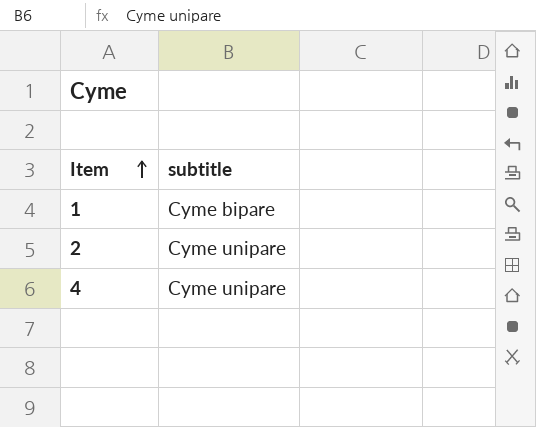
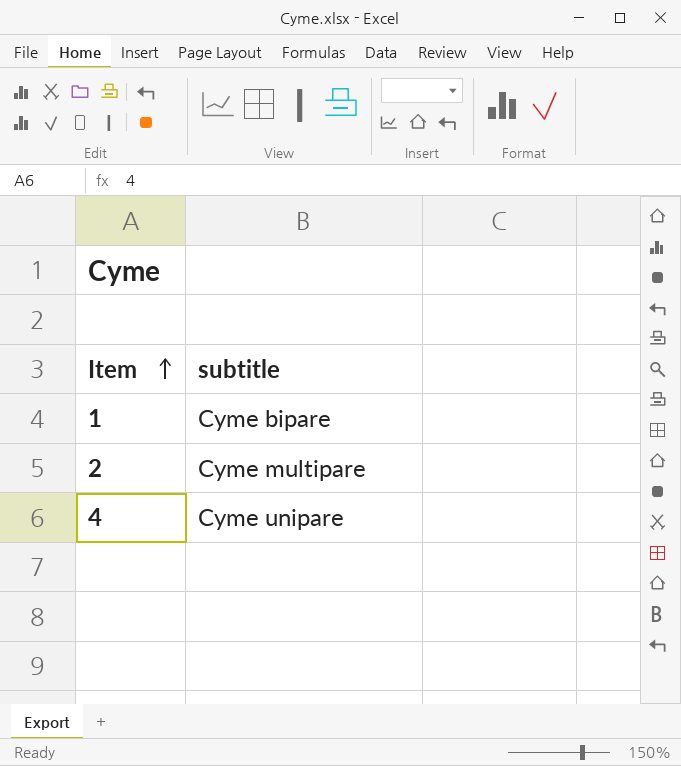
2 | subtitle: Cyme unipare -> Cyme multipare

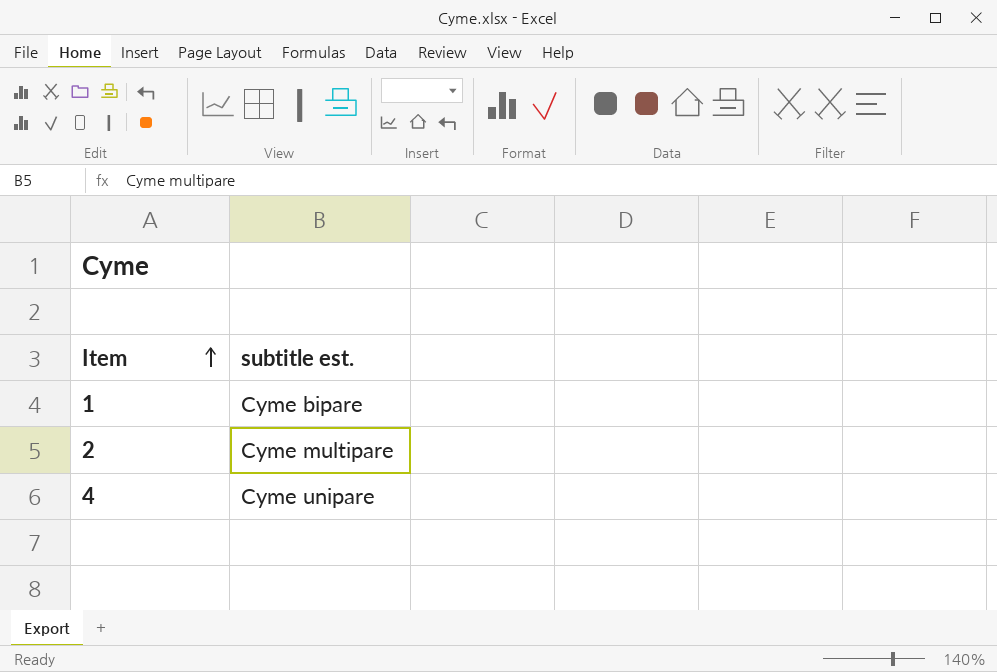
column name: subtitle -> subtitle est.

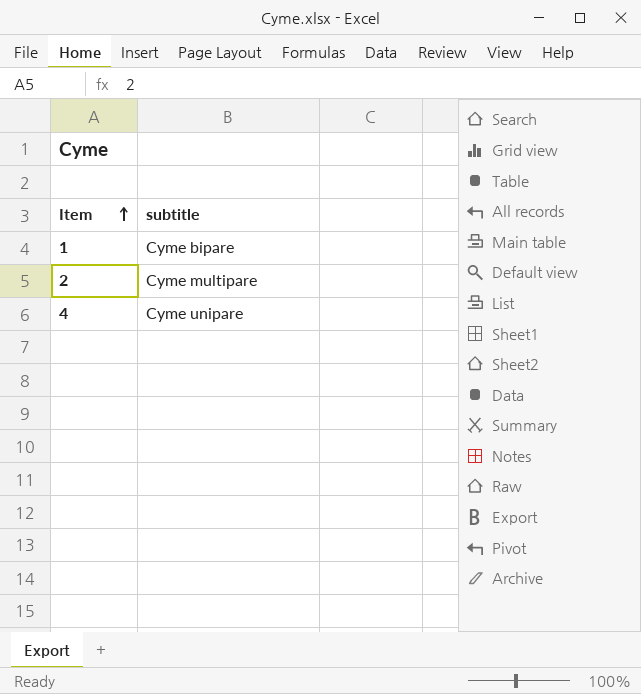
column name: subtitle est. -> subtitle

